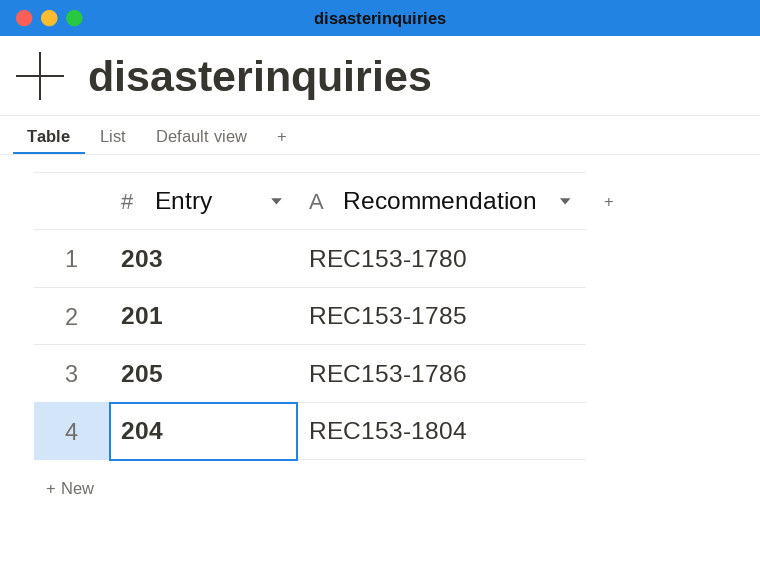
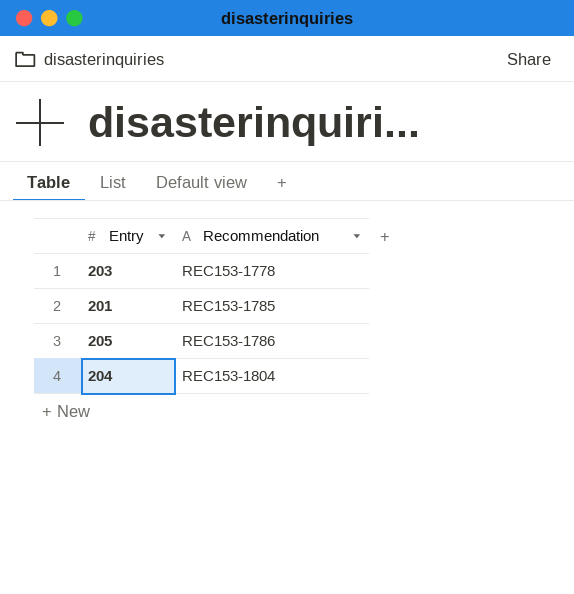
203 | Recommendation: REC153-1780 -> REC153-1778

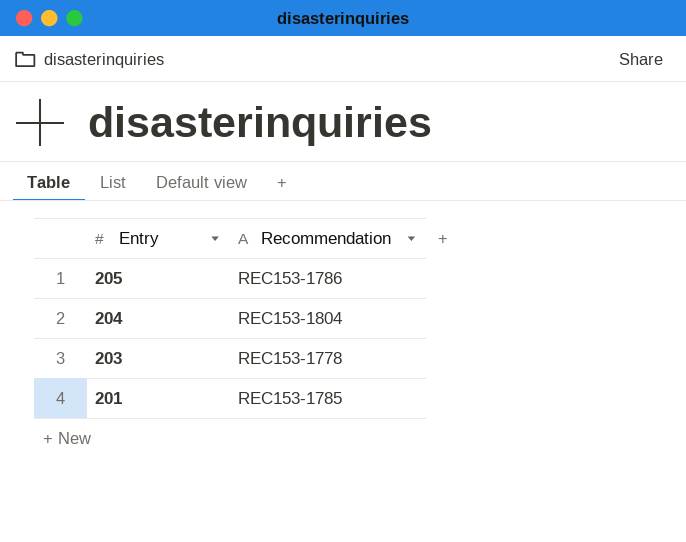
row order: Recommendation ascending -> Entry descending

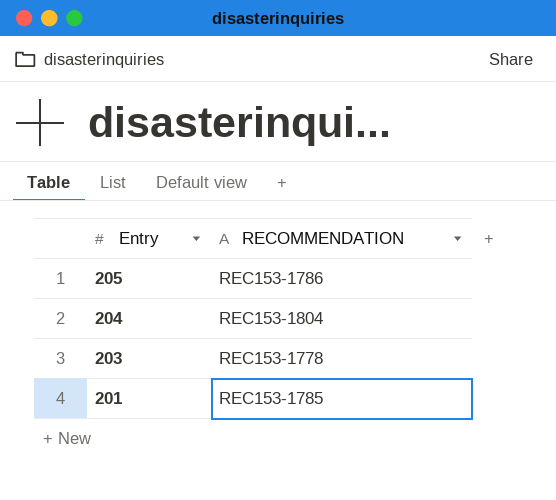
column name: Recommendation -> RECOMMENDATION

